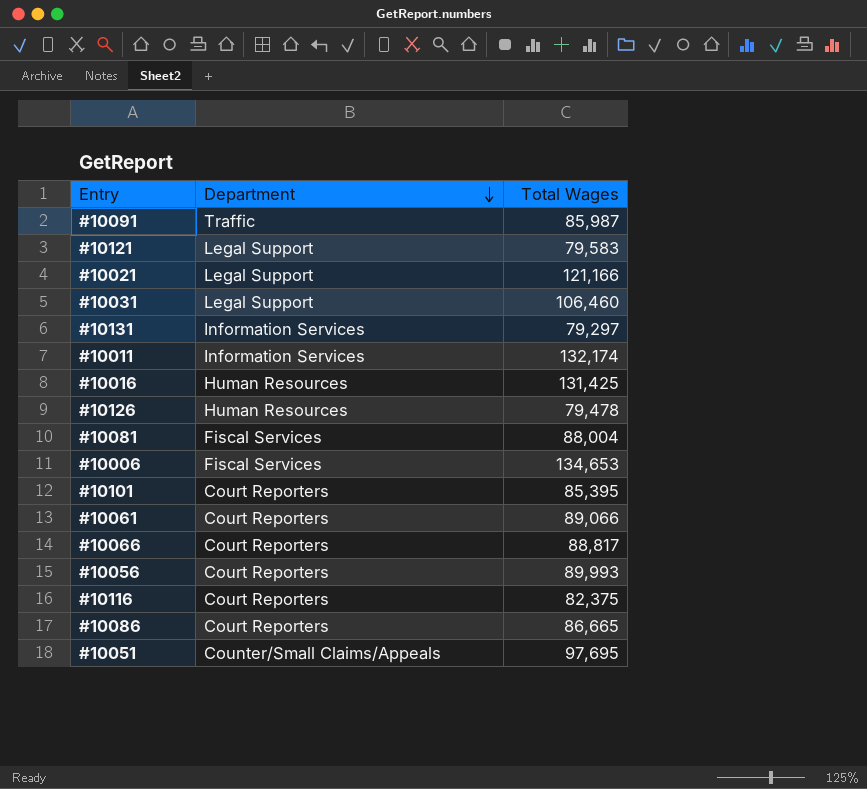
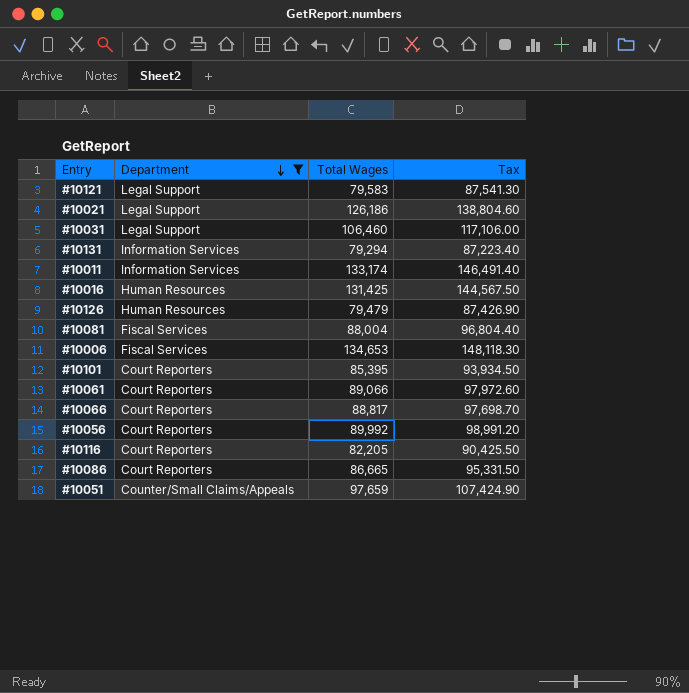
filter: none -> Department != Traffic
column Tax | formula: none -> [Total Wages] * 1.1
#10021 | Total Wages: 121,166 -> 126,186
#10131 | Total Wages: 79,297 -> 79,294
#10011 | Total Wages: 132,174 -> 133,174
#10126 | Total Wages: 79,478 -> 79,479
#10056 | Total Wages: 89,993 -> 89,992
#10116 | Total Wages: 82,375 -> 82,205
#10051 | Total Wages: 97,695 -> 97,659

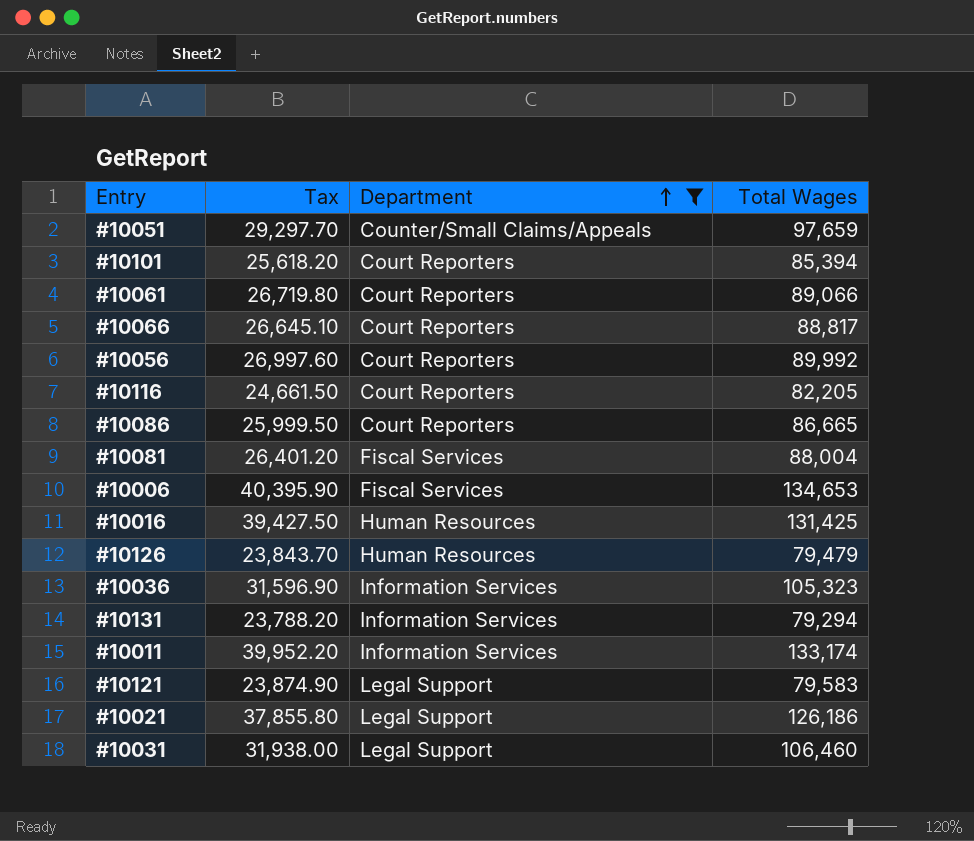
row order: Department descending -> Department ascending
column Tax | formula: [Total Wages] * 1.1 -> [Total Wages] * 0.3
column Tax | position: 4 -> 2
#10101 | Total Wages: 85,395 -> 85,394
row #10036: none -> 31,596.90 | Information Services | 105,323

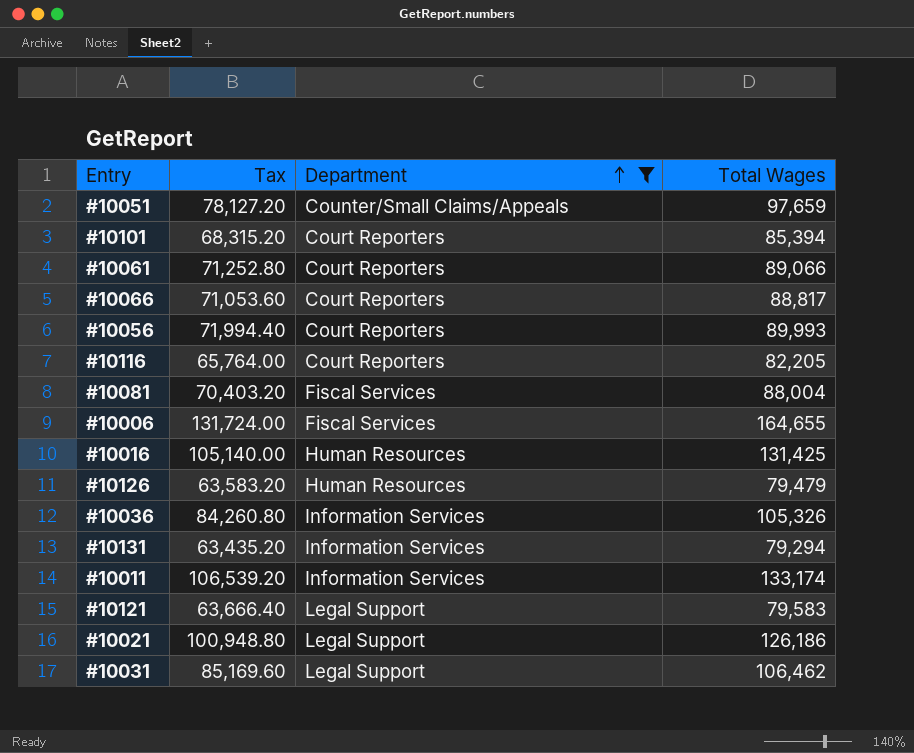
column Tax | formula: [Total Wages] * 0.3 -> [Total Wages] * 0.8
row #10086: 25,999.50 | Court Reporters | 86,665 -> none
#10056 | Total Wages: 89,992 -> 89,993
#10006 | Total Wages: 134,653 -> 164,655
#10036 | Total Wages: 105,323 -> 105,326
#10031 | Total Wages: 106,460 -> 106,462

